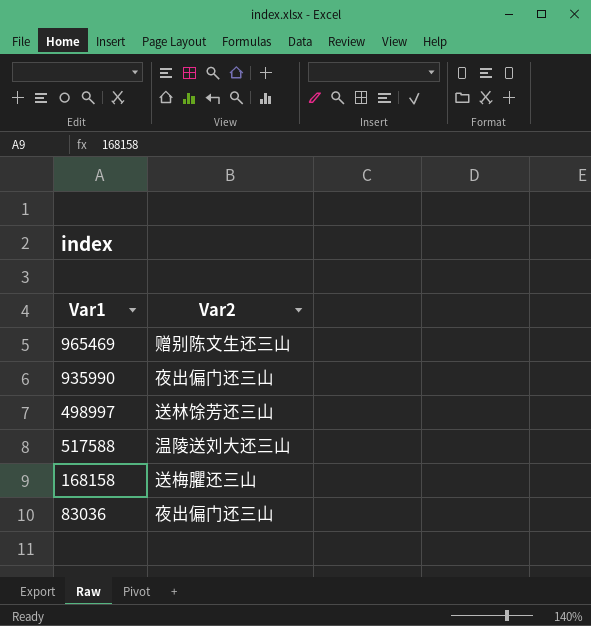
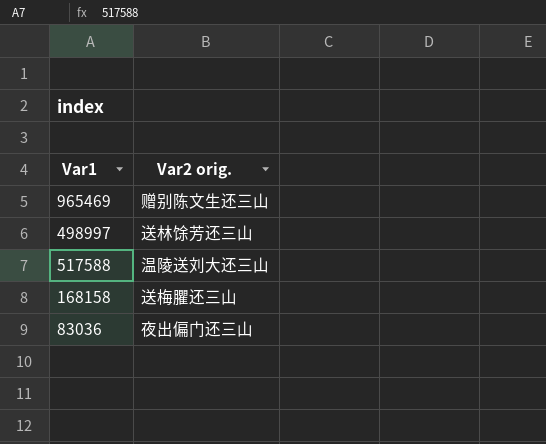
column name: Var2 -> Var2 orig.
row 935990: 夜出偏门还三山 -> none

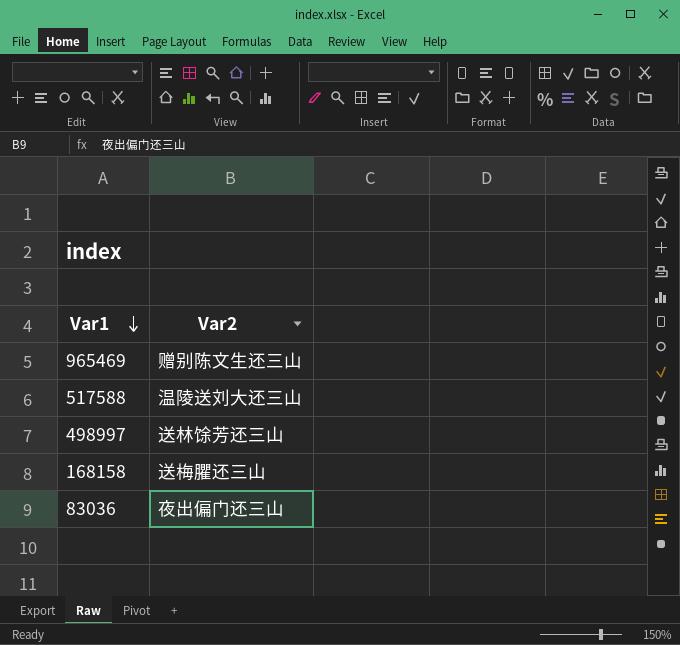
row order: none -> Var1 descending
column name: Var2 orig. -> Var2

